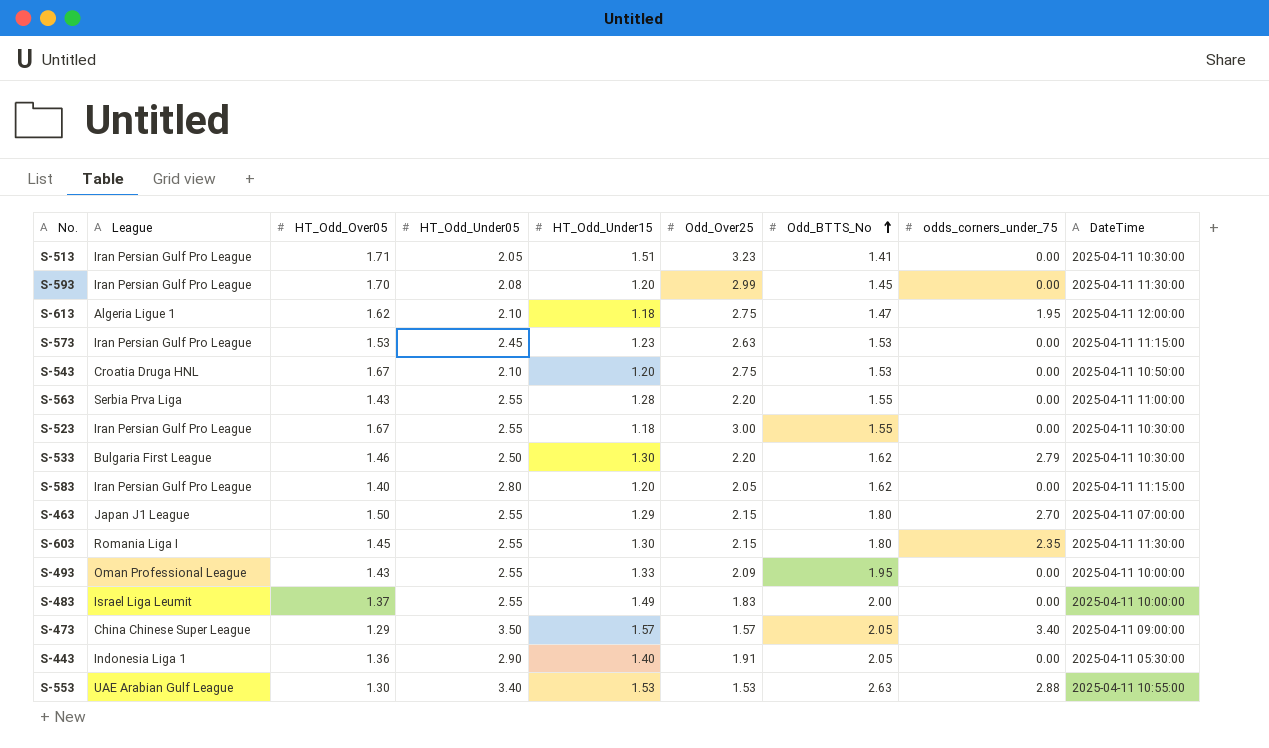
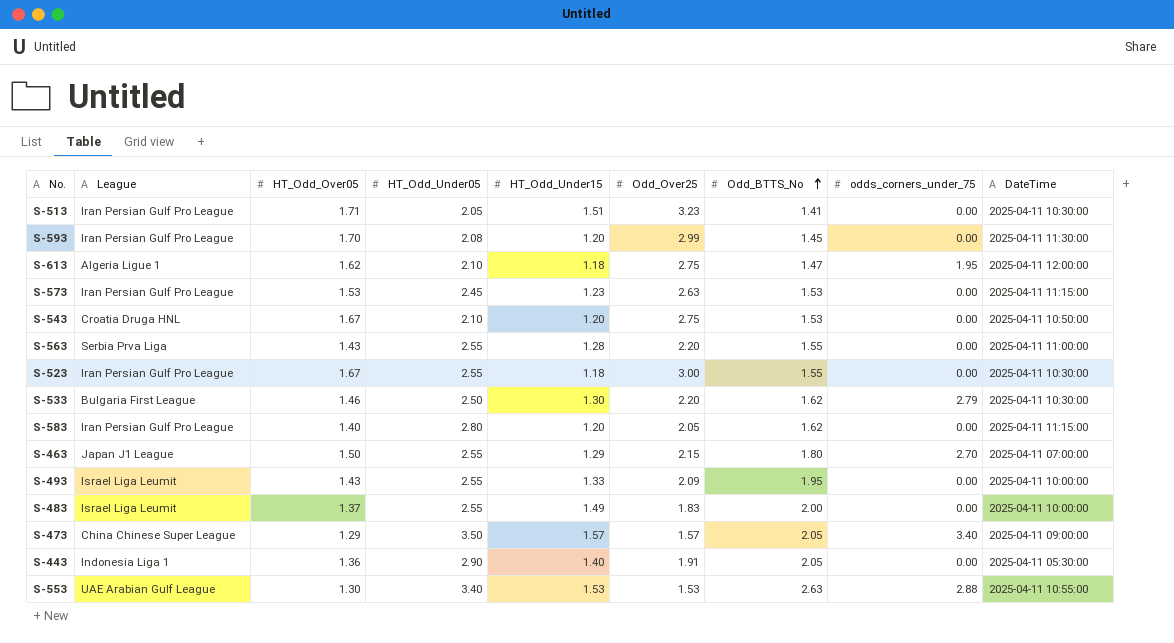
row S-603: Romania Liga I | 1.45 | 2.55 | 1.30 | 2.15 | 1.80 | 2.35 | 2025-04-11 11:30:00 -> none
S-493 | League: Oman Professional League -> Israel Liga Leumit

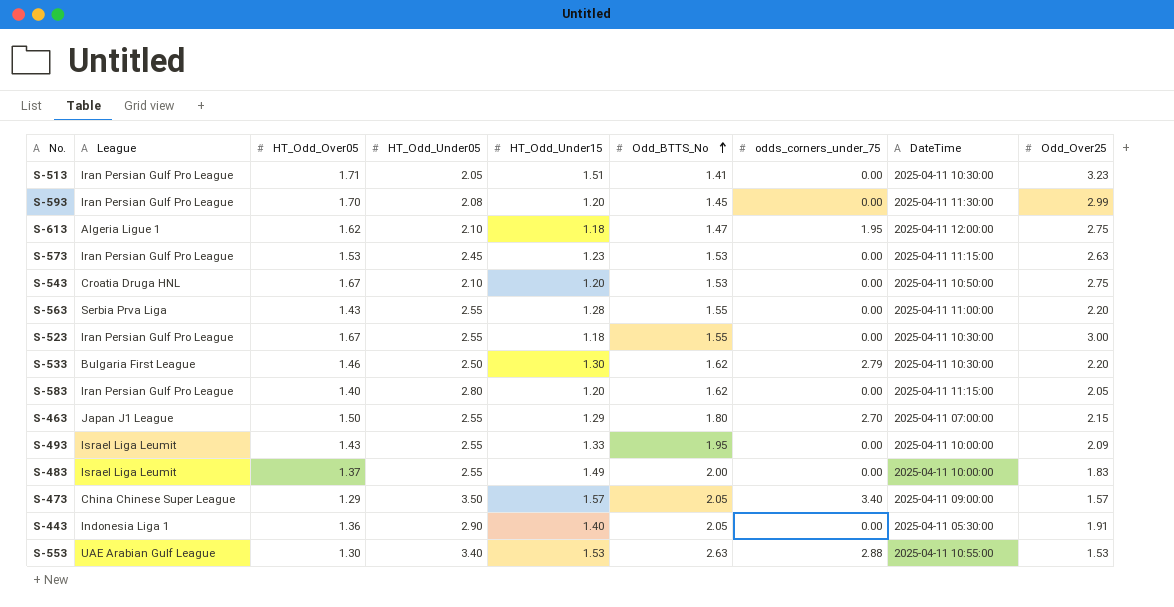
column Odd_Over25 | position: 6 -> 9

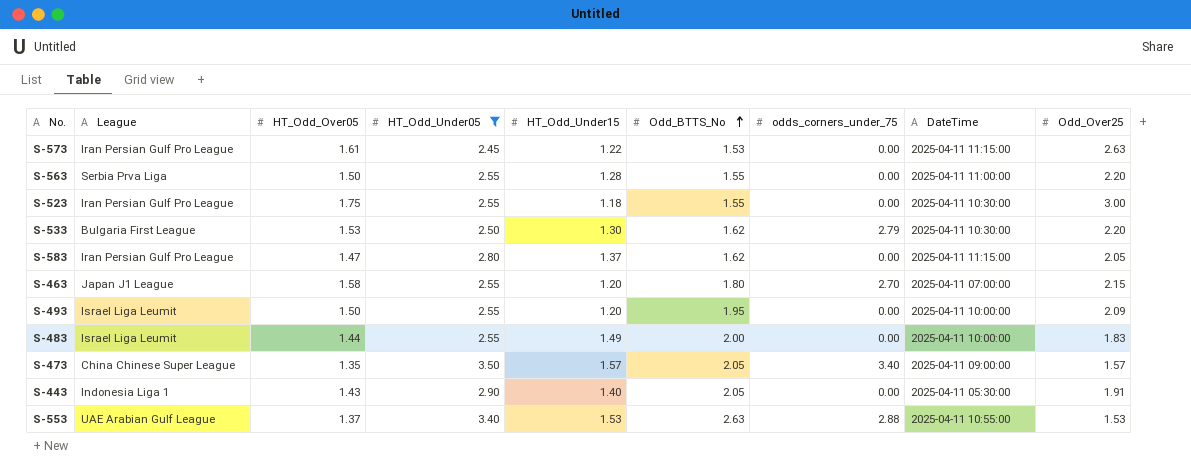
filter: none -> HT_Odd_Under05 >= 2.45
S-573 | HT_Odd_Over05: 1.53 -> 1.61
S-573 | HT_Odd_Under15: 1.23 -> 1.22
S-563 | HT_Odd_Over05: 1.43 -> 1.50
S-523 | HT_Odd_Over05: 1.67 -> 1.75
S-533 | HT_Odd_Over05: 1.46 -> 1.53
S-583 | HT_Odd_Over05: 1.40 -> 1.47
S-583 | HT_Odd_Under15: 1.20 -> 1.37
S-463 | HT_Odd_Over05: 1.50 -> 1.58
S-463 | HT_Odd_Under15: 1.29 -> 1.20
S-493 | HT_Odd_Over05: 1.43 -> 1.50
S-493 | HT_Odd_Under15: 1.33 -> 1.20
S-483 | HT_Odd_Over05: 1.37 -> 1.44
S-473 | HT_Odd_Over05: 1.29 -> 1.35
S-443 | HT_Odd_Over05: 1.36 -> 1.43
S-553 | HT_Odd_Over05: 1.30 -> 1.37

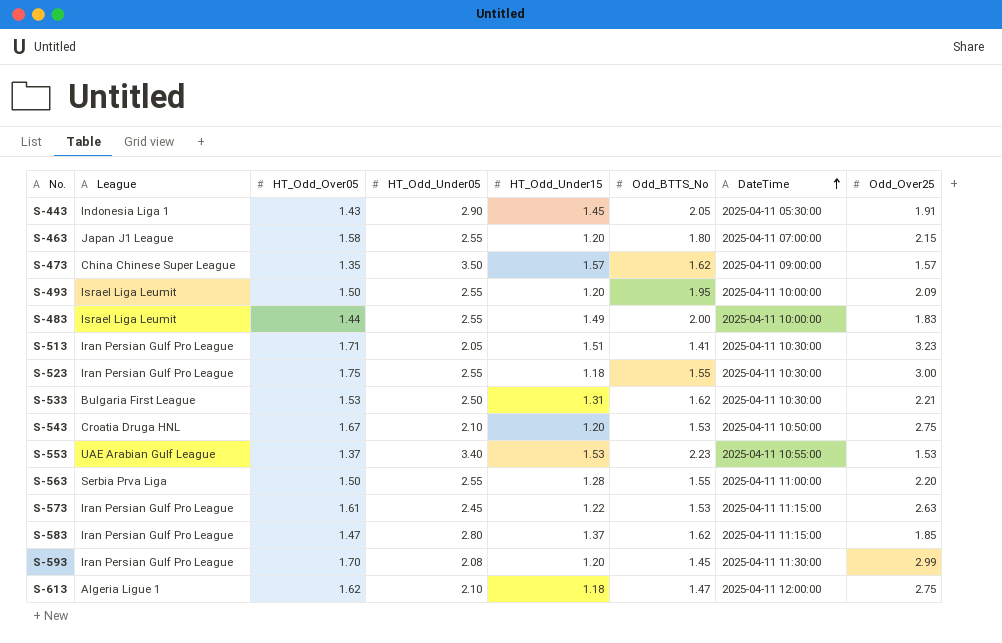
filter: HT_Odd_Under05 >= 2.45 -> none
row order: Odd_BTTS_No ascending -> DateTime ascending
column odds_corners_under_75 | position: 7 -> none
S-443 | HT_Odd_Under15: 1.40 -> 1.45
S-473 | Odd_BTTS_No: 2.05 -> 1.62
S-533 | HT_Odd_Under15: 1.30 -> 1.31
S-533 | Odd_Over25: 2.20 -> 2.21
S-553 | Odd_BTTS_No: 2.63 -> 2.23
S-583 | Odd_Over25: 2.05 -> 1.85

